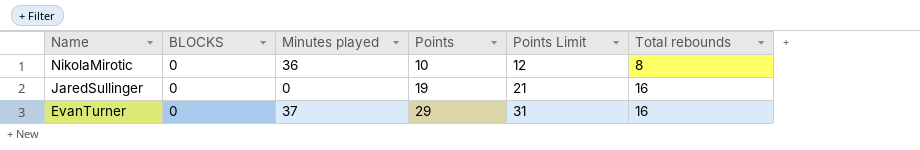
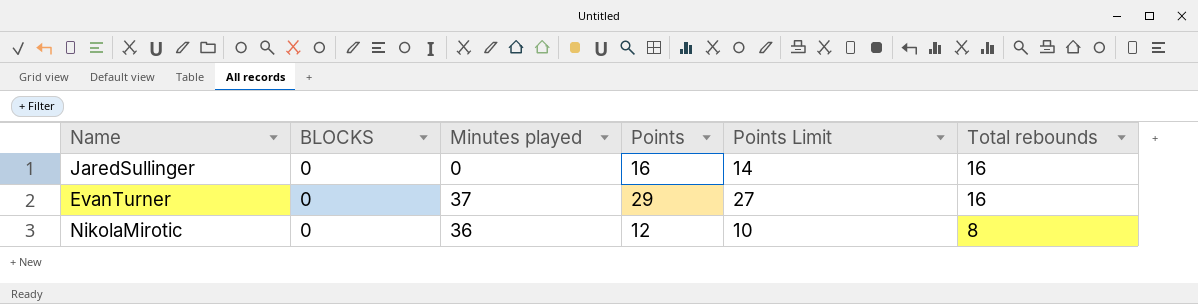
row order: Name descending -> Total rebounds descending
column Points Limit | formula: [Points] + 2 -> [Points] - 2
JaredSullinger | Points: 19 -> 16
NikolaMirotic | Points: 10 -> 12

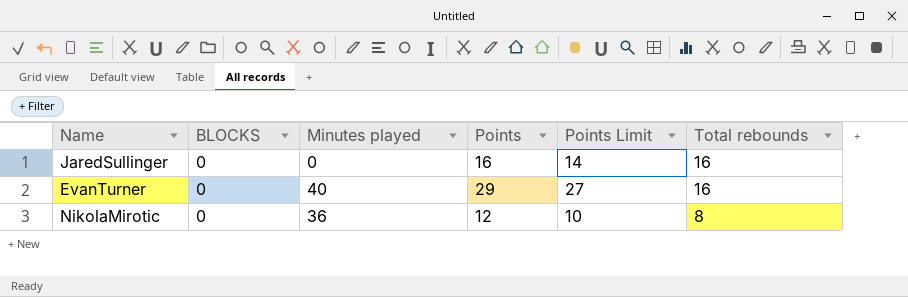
EvanTurner | Minutes played: 37 -> 40

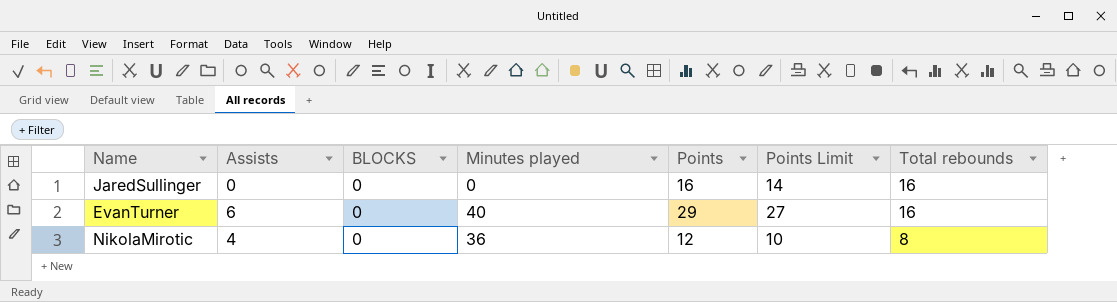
column Assists | position: none -> 2

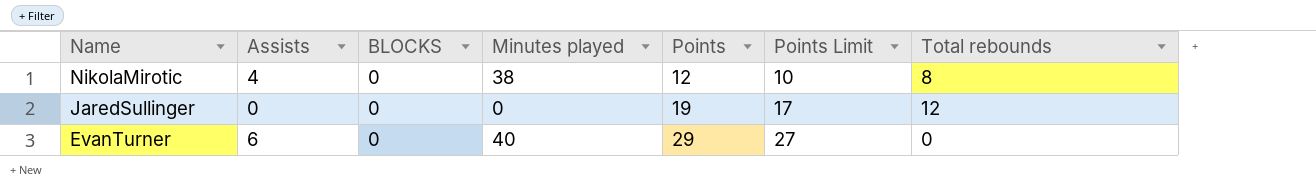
row order: Total rebounds descending -> Name descending
NikolaMirotic | Minutes played: 36 -> 38
JaredSullinger | Points: 16 -> 19
JaredSullinger | Points Limit: 14 -> 17
JaredSullinger | Total rebounds: 16 -> 12
EvanTurner | Total rebounds: 16 -> 0

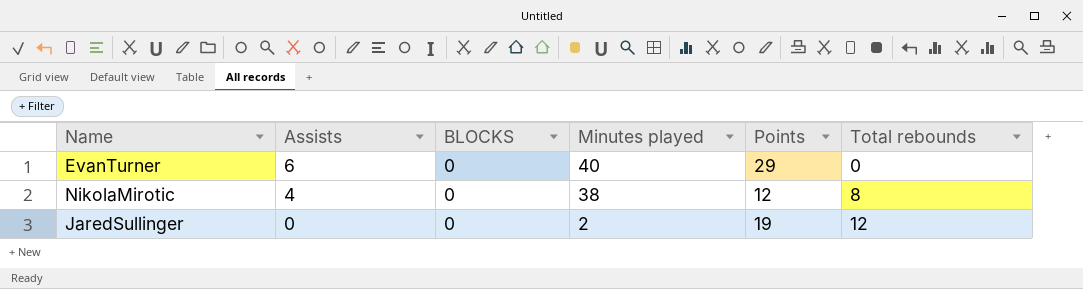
row order: Name descending -> Assists descending
column Points Limit | formula: [Points] - 2 -> none
JaredSullinger | Minutes played: 0 -> 2

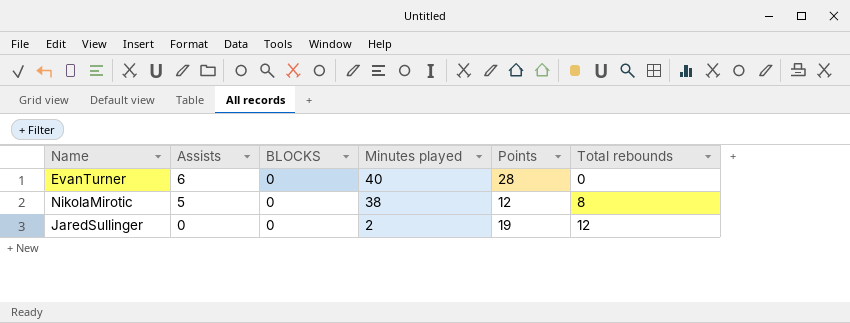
EvanTurner | Points: 29 -> 28
NikolaMirotic | Assists: 4 -> 5

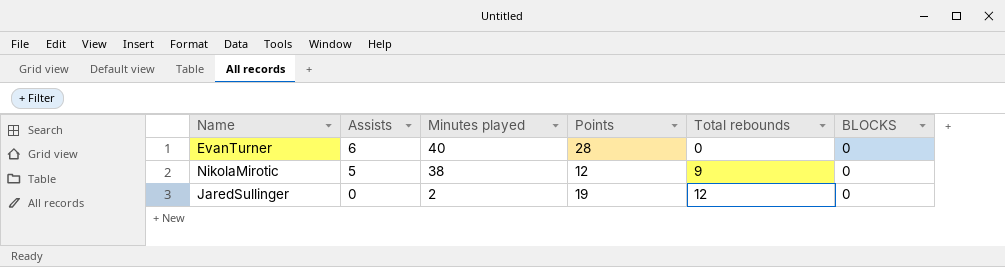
column BLOCKS | position: 3 -> 6
NikolaMirotic | Total rebounds: 8 -> 9

